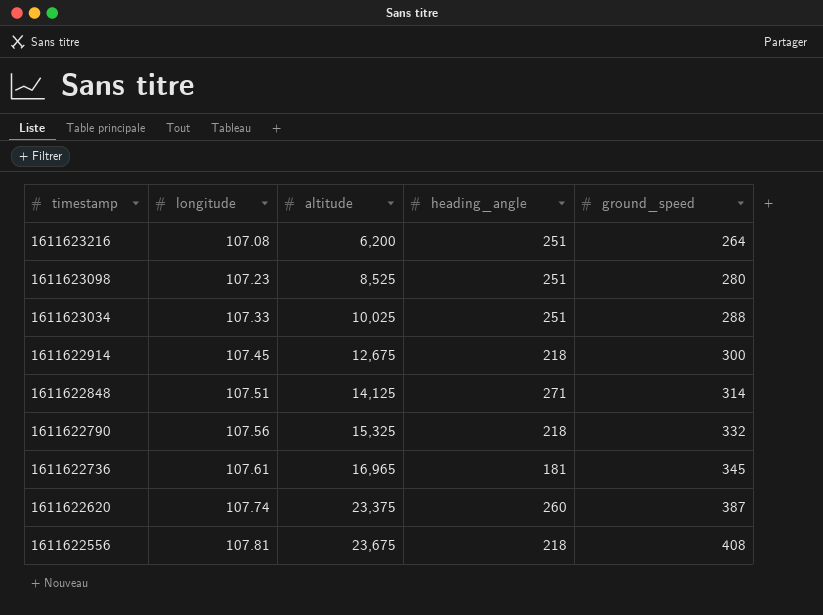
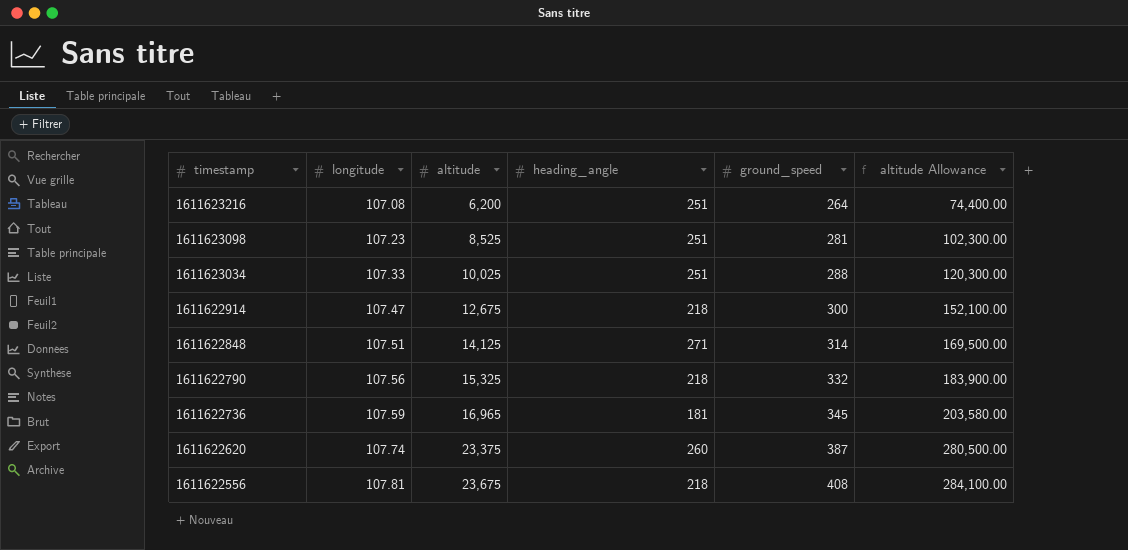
column altitude Allowance | formula: none -> [altitude] * 12
1611623098 | ground_speed: 280 -> 281
1611622914 | longitude: 107.45 -> 107.47
1611622736 | longitude: 107.61 -> 107.59

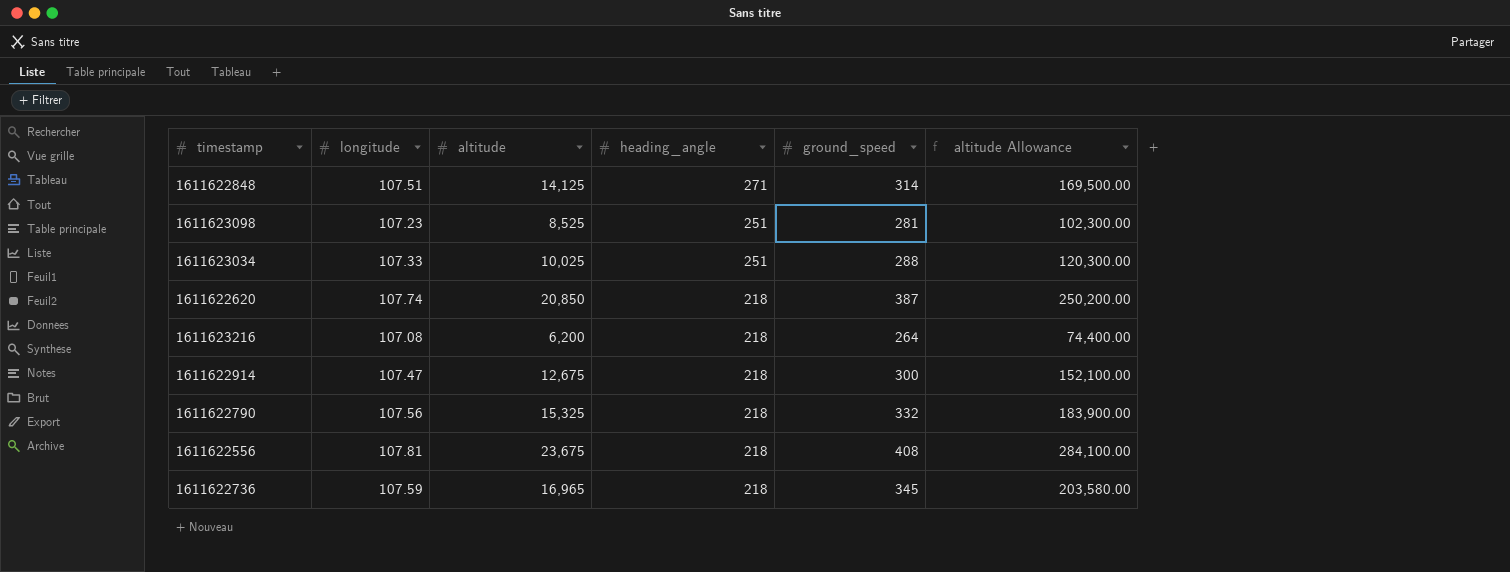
row order: timestamp descending -> heading_angle descending
1611622620 | altitude: 23,375 -> 20,850
1611622620 | heading_angle: 260 -> 218
1611622620 | altitude Allowance: 280,500.00 -> 250,200.00
1611623216 | heading_angle: 251 -> 218
1611622736 | heading_angle: 181 -> 218

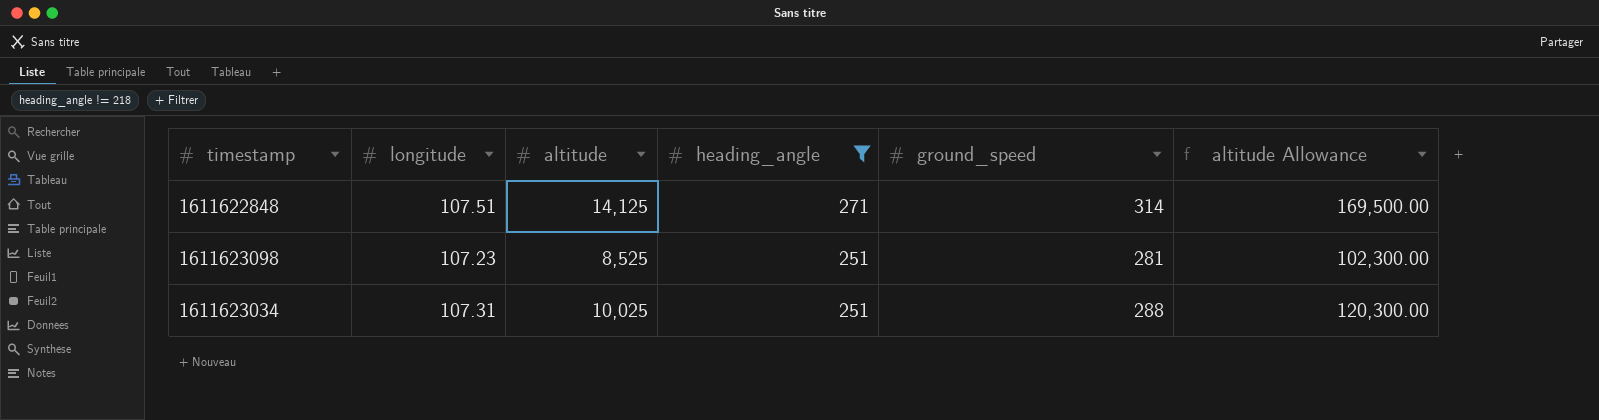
filter: none -> heading_angle != 218
1611623034 | longitude: 107.33 -> 107.31

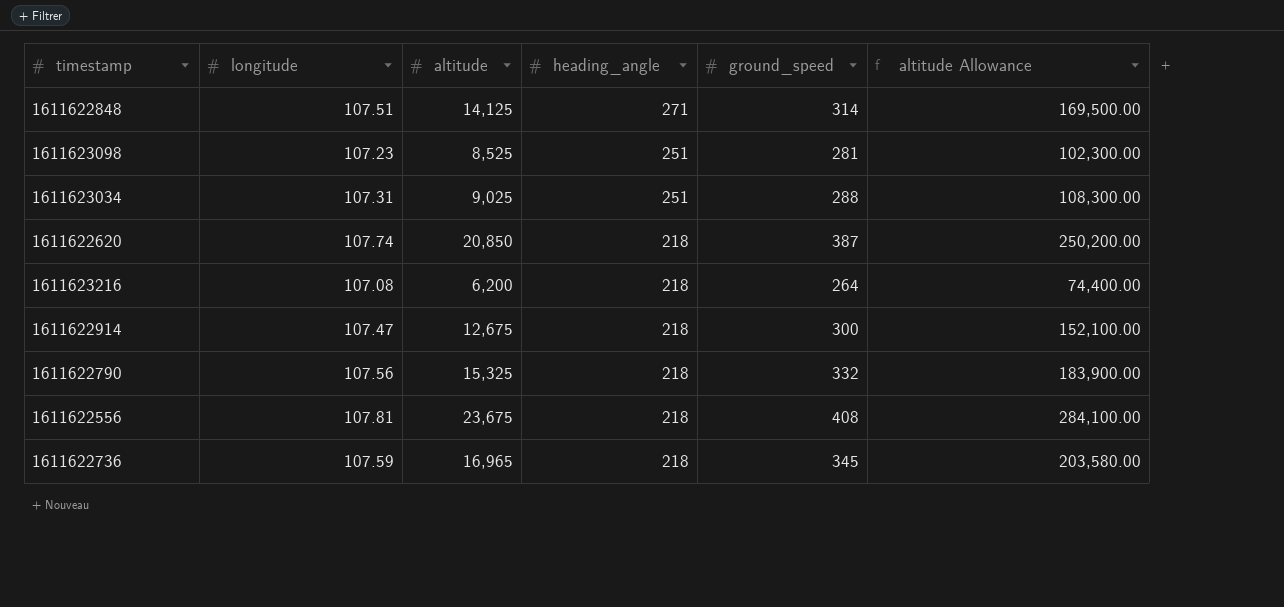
filter: heading_angle != 218 -> none
1611623034 | altitude: 10,025 -> 9,025
1611623034 | altitude Allowance: 120,300.00 -> 108,300.00

